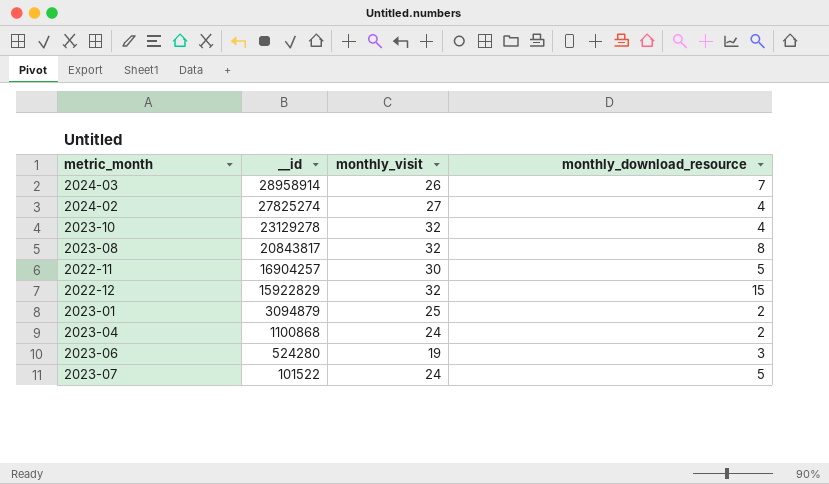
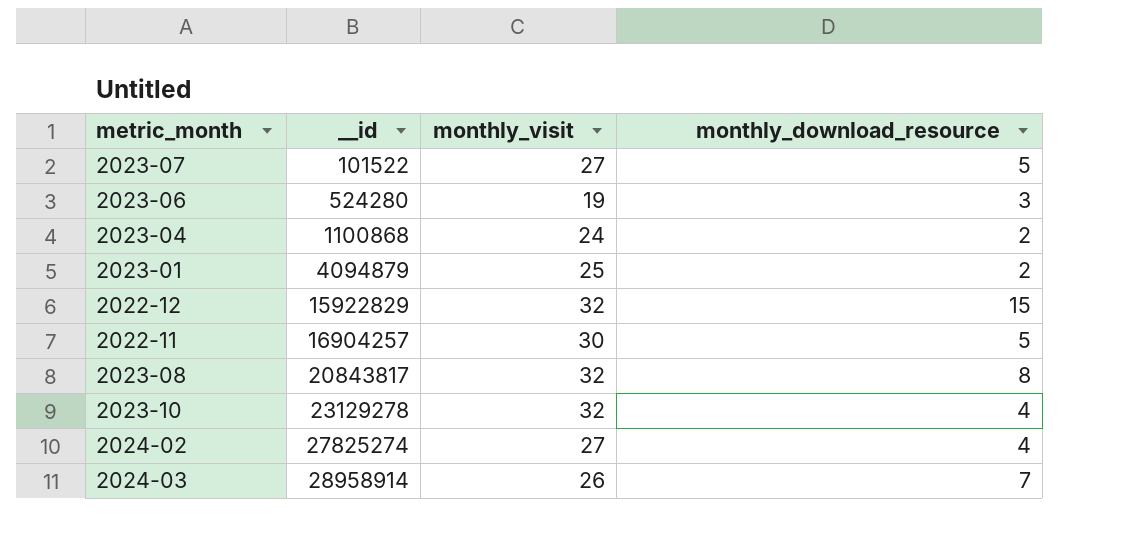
row order: __id descending -> __id ascending
2023-07 | monthly_visit: 24 -> 27
2023-01 | __id: 3094879 -> 4094879

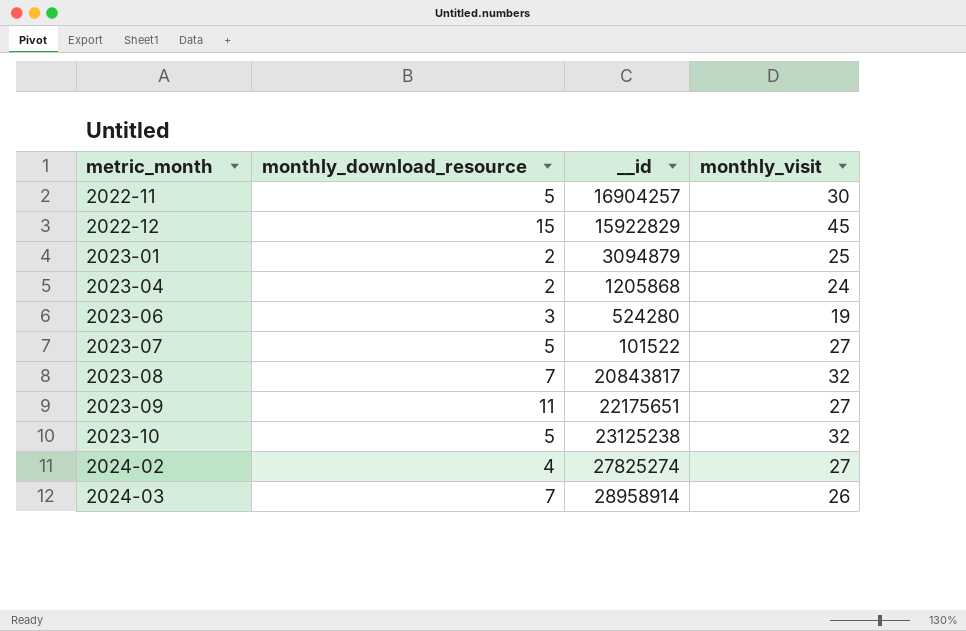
row order: __id ascending -> metric_month ascending
column monthly_download_resource | position: 4 -> 2
2022-12 | monthly_visit: 32 -> 45
2023-01 | __id: 4094879 -> 3094879
2023-04 | __id: 1100868 -> 1205868
2023-08 | monthly_download_resource: 8 -> 7
row 2023-09: none -> 11 | 22175651 | 27
2023-10 | monthly_download_resource: 4 -> 5
2023-10 | __id: 23129278 -> 23125238

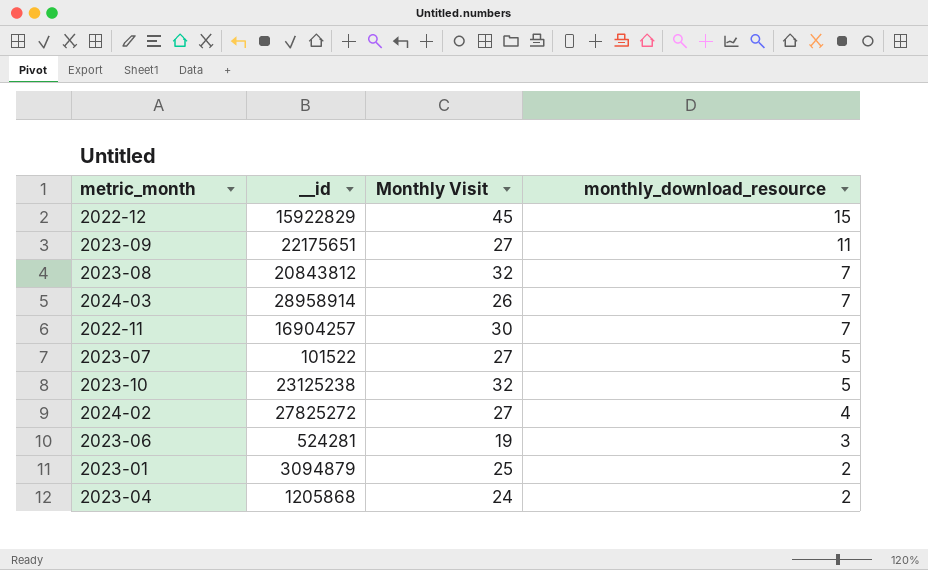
row order: metric_month ascending -> monthly_download_resource descending
column name: monthly_visit -> Monthly Visit
column monthly_download_resource | position: 2 -> 4
2023-08 | __id: 20843817 -> 20843812
2022-11 | monthly_download_resource: 5 -> 7
2024-02 | __id: 27825274 -> 27825272
2023-06 | __id: 524280 -> 524281

